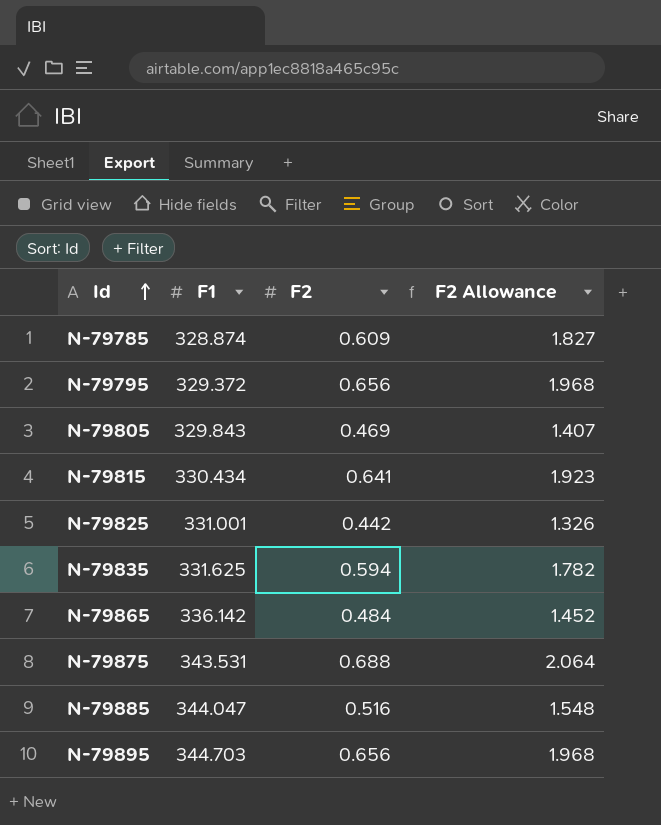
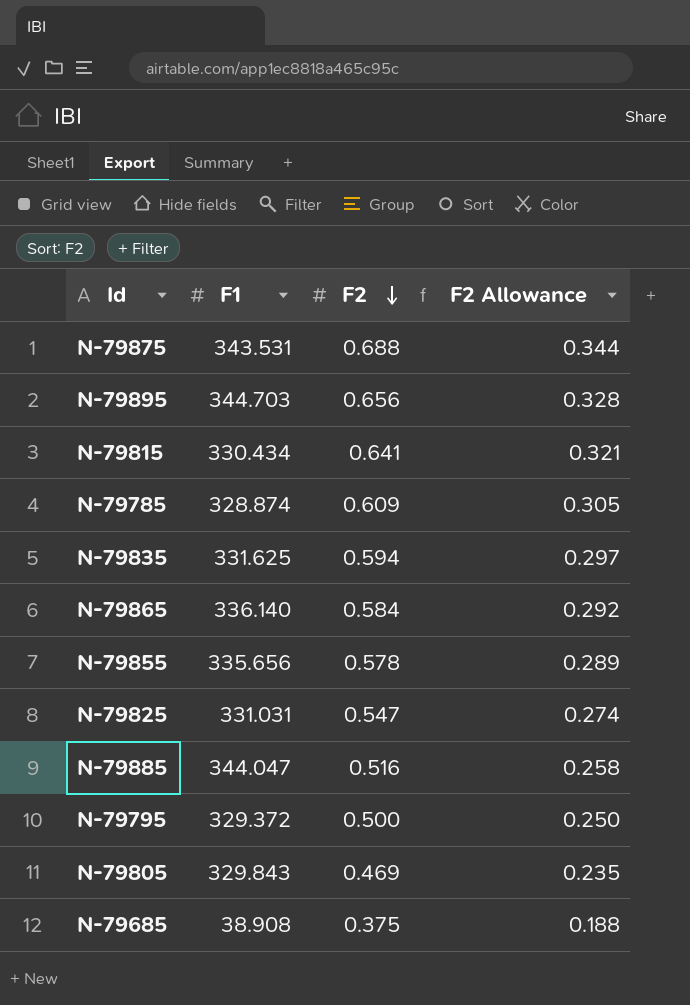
row order: Id ascending -> F2 descending
column F2 Allowance | formula: [F2] * 3 -> [F2] * 0.5
N-79865 | F1: 336.142 -> 336.140
N-79865 | F2: 0.484 -> 0.584
row N-79855: none -> 335.656 | 0.578 | 0.289
N-79825 | F1: 331.001 -> 331.031
N-79825 | F2: 0.442 -> 0.547
N-79795 | F2: 0.656 -> 0.500
row N-79685: none -> 38.908 | 0.375 | 0.188

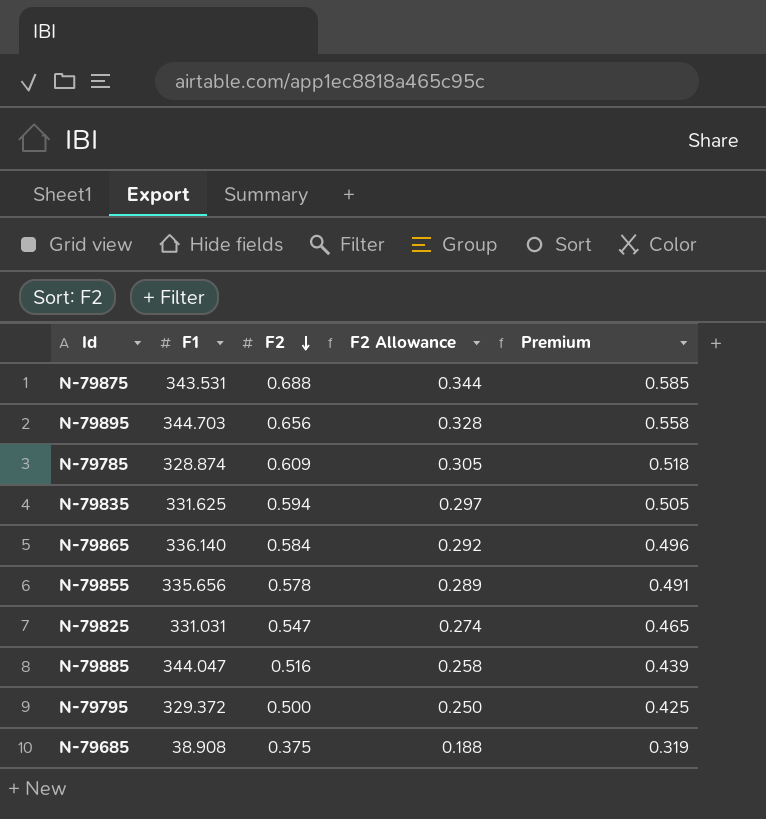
column Premium | formula: none -> [F2] * 0.85
row N-79815: 330.434 | 0.641 | 0.321 -> none
row N-79805: 329.843 | 0.469 | 0.235 -> none

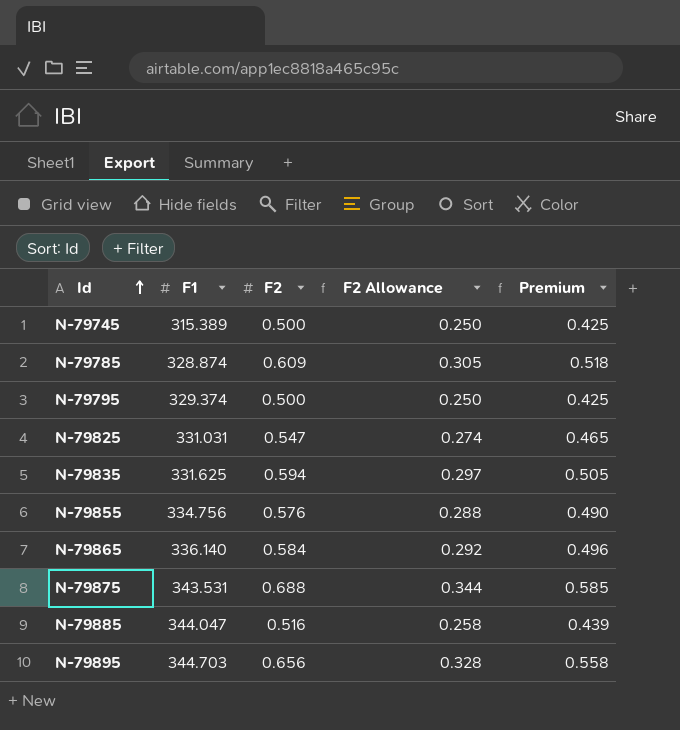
row order: F2 descending -> Id ascending
row N-79685: 38.908 | 0.375 | 0.188 | 0.319 -> none
row N-79745: none -> 315.389 | 0.500 | 0.250 | 0.425
N-79795 | F1: 329.372 -> 329.374
N-79855 | F1: 335.656 -> 334.756
N-79855 | F2: 0.578 -> 0.576
N-79855 | F2 Allowance: 0.289 -> 0.288
N-79855 | Premium: 0.491 -> 0.490

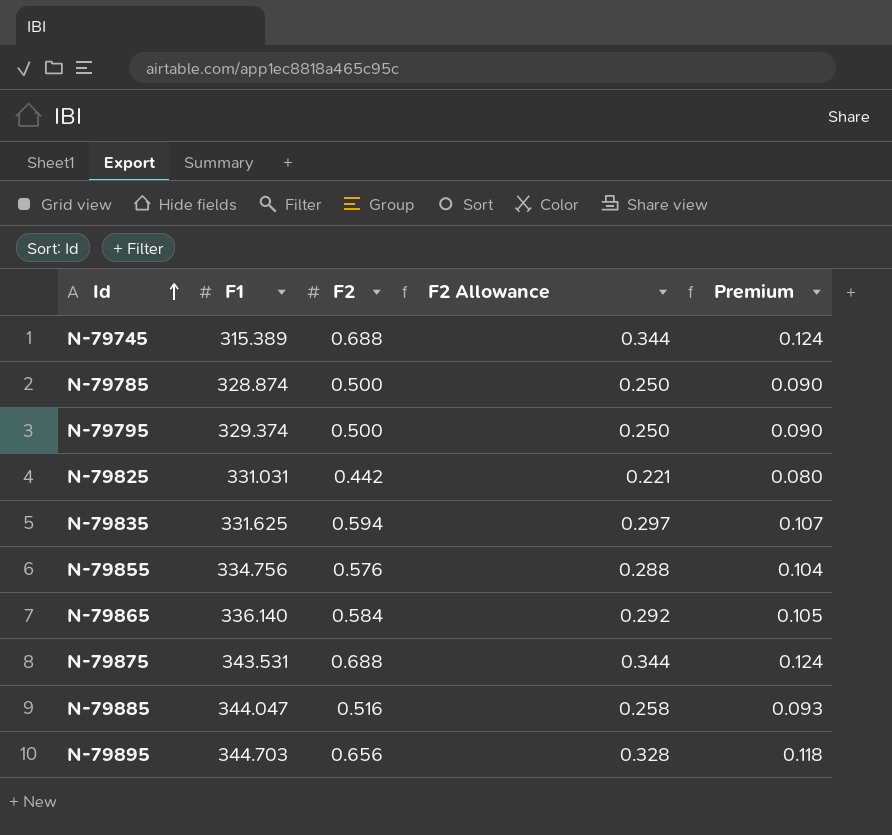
column Premium | formula: [F2] * 0.85 -> [F2] * 0.18
N-79745 | F2: 0.500 -> 0.688
N-79745 | F2 Allowance: 0.250 -> 0.344
N-79785 | F2: 0.609 -> 0.500
N-79785 | F2 Allowance: 0.305 -> 0.250
N-79825 | F2: 0.547 -> 0.442
N-79825 | F2 Allowance: 0.274 -> 0.221

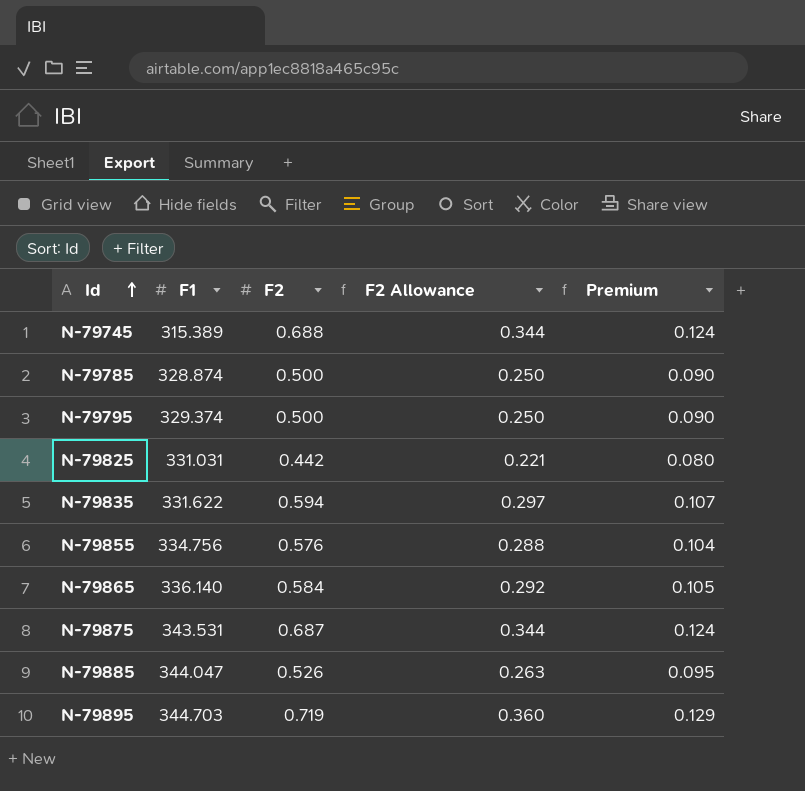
N-79835 | F1: 331.625 -> 331.622
N-79875 | F2: 0.688 -> 0.687
N-79885 | F2: 0.516 -> 0.526
N-79885 | F2 Allowance: 0.258 -> 0.263
N-79885 | Premium: 0.093 -> 0.095
N-79895 | F2: 0.656 -> 0.719
N-79895 | F2 Allowance: 0.328 -> 0.360
N-79895 | Premium: 0.118 -> 0.129

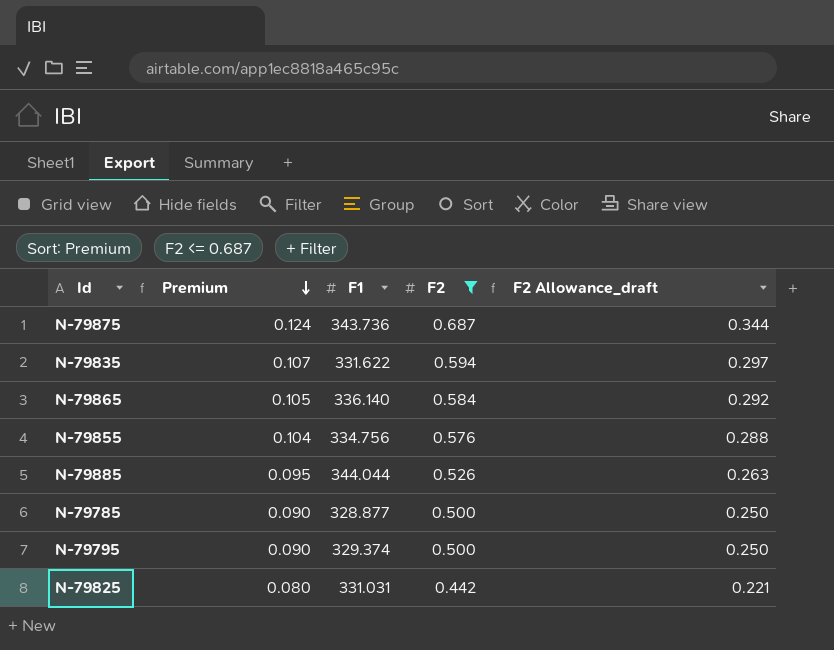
filter: none -> F2 <= 0.687
row order: Id ascending -> Premium descending
column Premium | position: 5 -> 2
column name: F2 Allowance -> F2 Allowance_draft
N-79875 | F1: 343.531 -> 343.736
N-79885 | F1: 344.047 -> 344.044
N-79785 | F1: 328.874 -> 328.877

